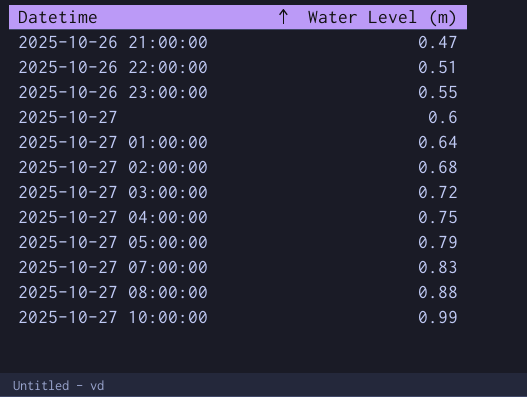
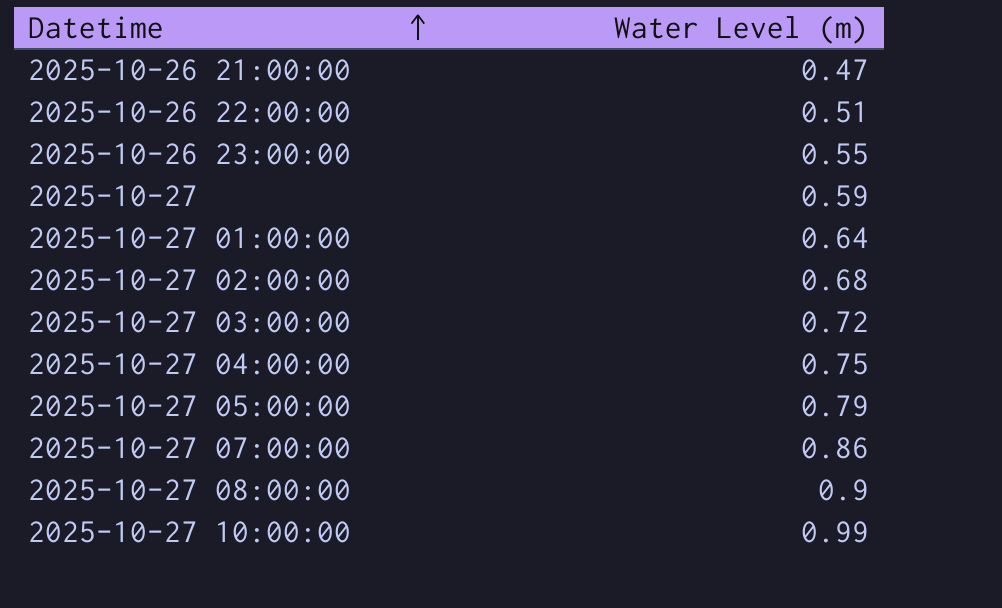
2025-10-27 | Water Level (m): 0.6 -> 0.59
2025-10-27 07:00:00 | Water Level (m): 0.83 -> 0.86
2025-10-27 08:00:00 | Water Level (m): 0.88 -> 0.9

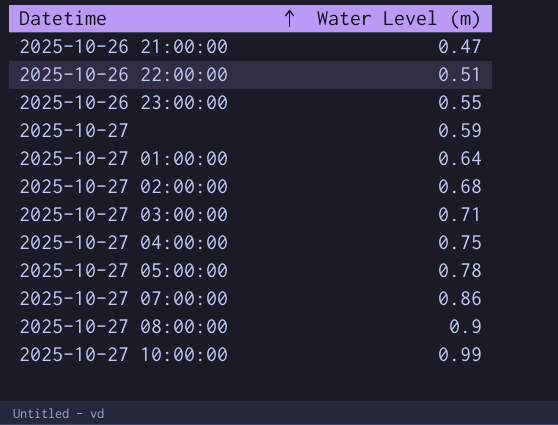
2025-10-27 03:00:00 | Water Level (m): 0.72 -> 0.71
2025-10-27 05:00:00 | Water Level (m): 0.79 -> 0.78

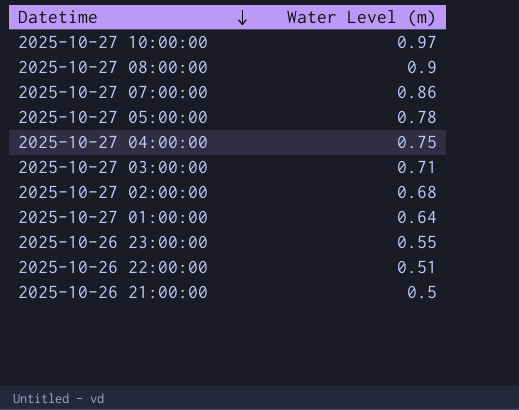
row order: Datetime ascending -> Datetime descending
row 2025-10-27: 0.59 -> none
2025-10-27 10:00:00 | Water Level (m): 0.99 -> 0.97
2025-10-26 21:00:00 | Water Level (m): 0.47 -> 0.5

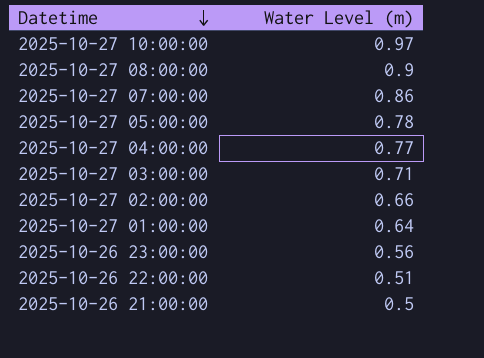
2025-10-27 04:00:00 | Water Level (m): 0.75 -> 0.77
2025-10-27 02:00:00 | Water Level (m): 0.68 -> 0.66
2025-10-26 23:00:00 | Water Level (m): 0.55 -> 0.56

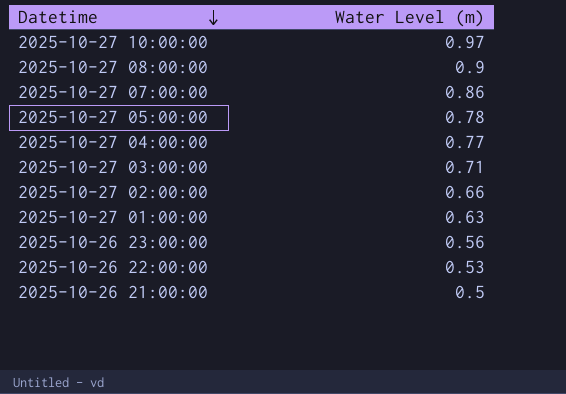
2025-10-27 01:00:00 | Water Level (m): 0.64 -> 0.63
2025-10-26 22:00:00 | Water Level (m): 0.51 -> 0.53

